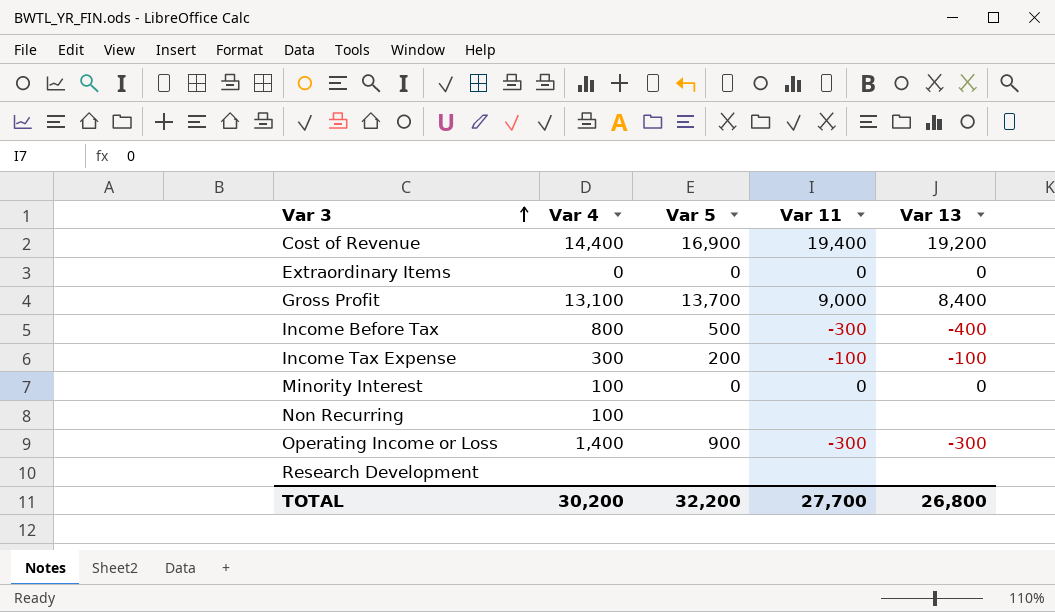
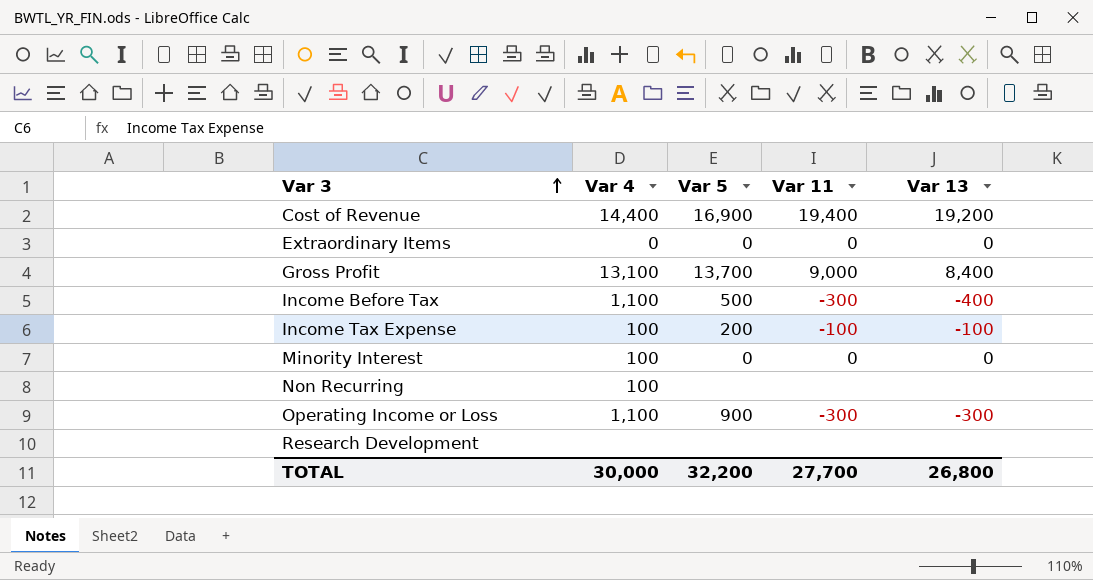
Income Before Tax | Var 4: 800 -> 1,100
Income Tax Expense | Var 4: 300 -> 100
Operating Income or Loss | Var 4: 1,400 -> 1,100
TOTAL | Var 4: 30,200 -> 30,000

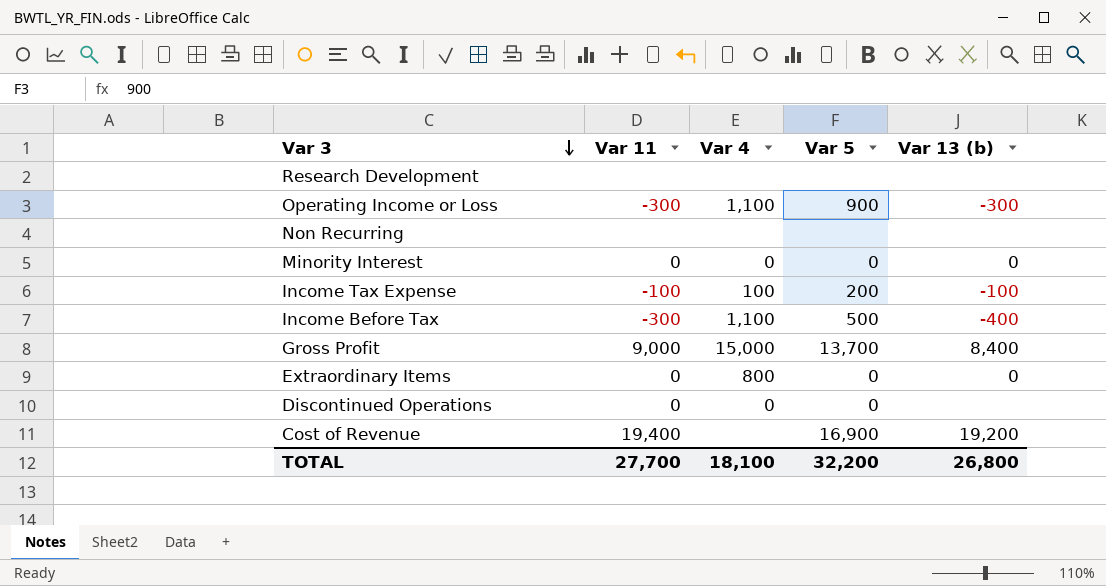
row order: Var 3 ascending -> Var 3 descending
column Var 11 | position: 4 -> 2
column name: Var 13 -> Var 13 (b)
Non Recurring | Var 4: 100 -> none
Minority Interest | Var 4: 100 -> 0
Gross Profit | Var 4: 13,100 -> 15,000
Extraordinary Items | Var 4: 0 -> 800
row Discontinued Operations: none -> 0 | 0 | 0 | none
Cost of Revenue | Var 4: 14,400 -> none
TOTAL | Var 4: 30,000 -> 18,100

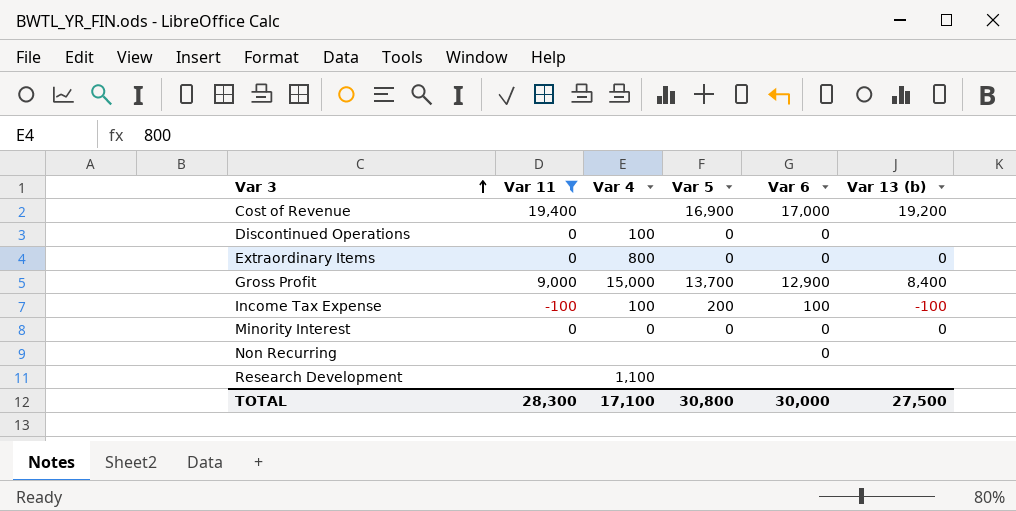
filter: none -> Var 11 != -300
row order: Var 3 descending -> Var 3 ascending
column Var 6 | position: none -> 5
Discontinued Operations | Var 4: 0 -> 100
Research Development | Var 4: none -> 1,100
TOTAL | Var 11: 27,700 -> 28,300
TOTAL | Var 4: 18,100 -> 17,100
TOTAL | Var 5: 32,200 -> 30,800
TOTAL | Var 13 (b): 26,800 -> 27,500

